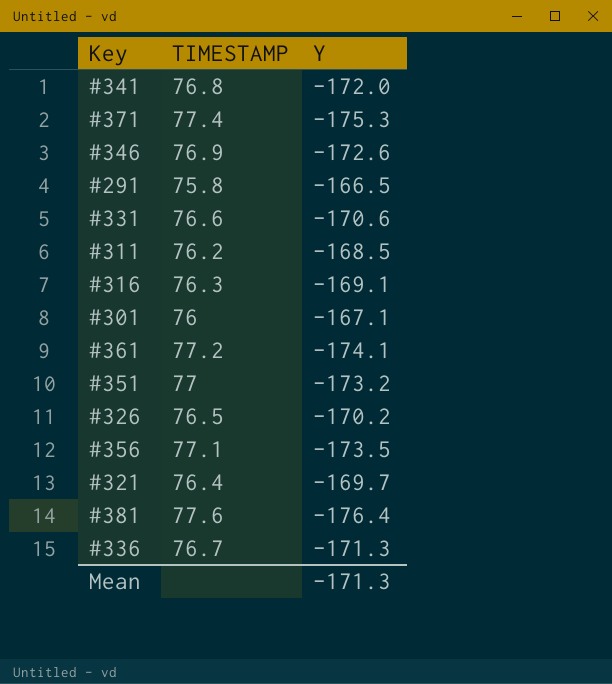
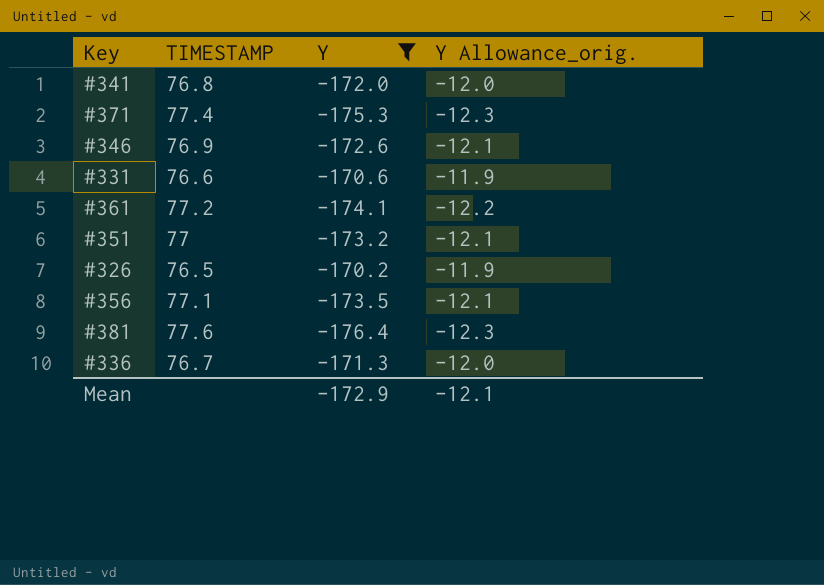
filter: none -> Y <= -170.2
column Y Allowance_orig. | formula: none -> [Y] * 0.07
Mean | Y: -171.3 -> -172.9

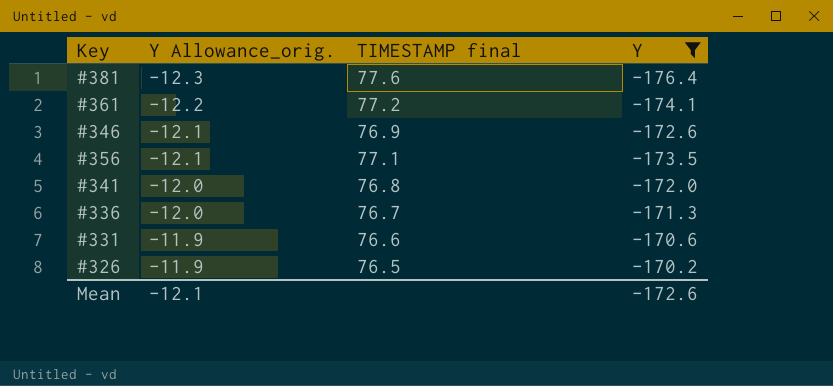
row order: none -> Y Allowance_orig. ascending
column Y Allowance_orig. | position: 4 -> 2
column name: TIMESTAMP -> TIMESTAMP final
row #371: 77.4 | -175.3 | -12.3 -> none
row #351: 77 | -173.2 | -12.1 -> none
Mean | Y: -172.9 -> -172.6

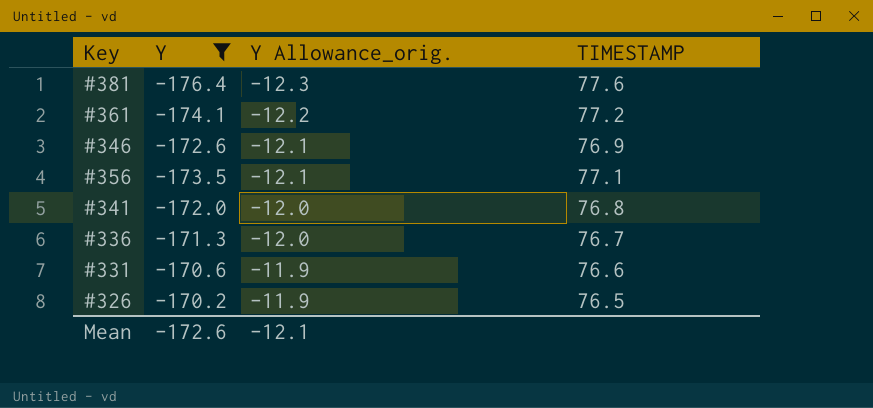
column Y | position: 4 -> 2
column name: TIMESTAMP final -> TIMESTAMP

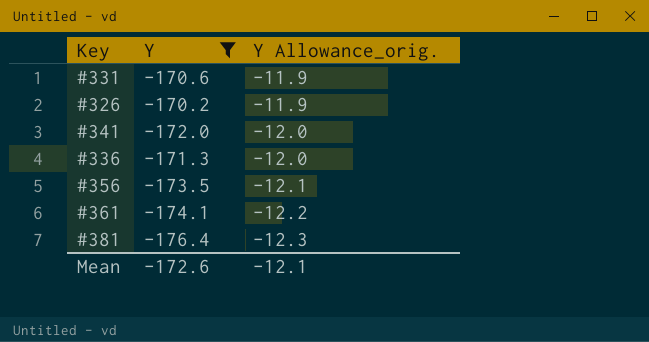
row order: Y Allowance_orig. ascending -> Y Allowance_orig. descending
column TIMESTAMP | position: 4 -> none
row #346: -172.6 | -12.1 | 76.9 -> none

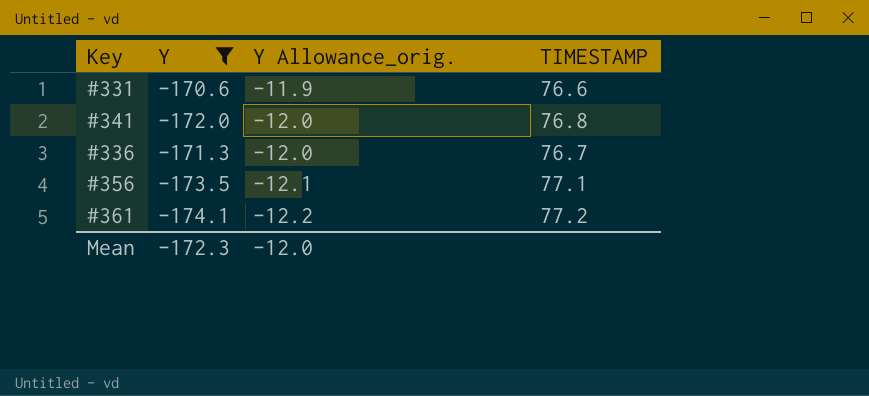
column TIMESTAMP | position: none -> 4
row #326: -170.2 | -11.9 -> none
row #381: -176.4 | -12.3 -> none
Mean | Y: -172.6 -> -172.3
Mean | Y Allowance_orig.: -12.1 -> -12.0

